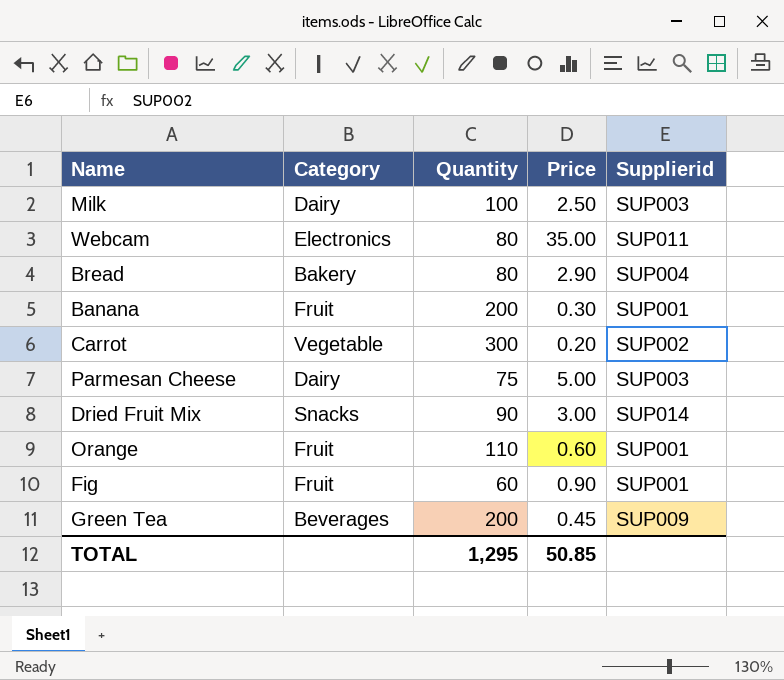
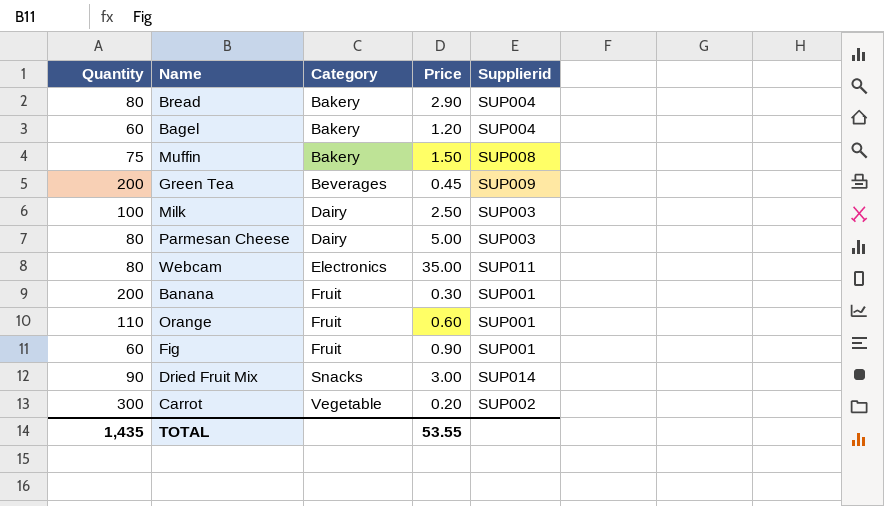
row order: none -> Category ascending
column Quantity | position: 3 -> 1
row Bagel: none -> 60 | Bakery | 1.20 | SUP004
row Muffin: none -> 75 | Bakery | 1.50 | SUP008
Parmesan Cheese | Quantity: 75 -> 80
TOTAL | Quantity: 1,295 -> 1,435
TOTAL | Price: 50.85 -> 53.55

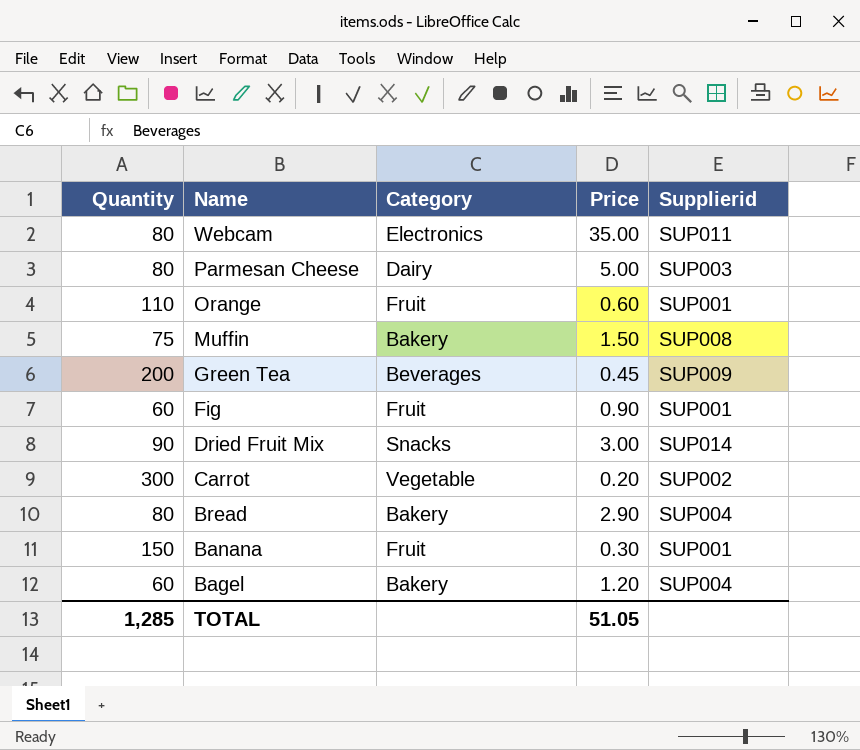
row order: Category ascending -> Name descending
row Milk: 100 | Dairy | 2.50 | SUP003 -> none
Banana | Quantity: 200 -> 150
TOTAL | Quantity: 1,435 -> 1,285
TOTAL | Price: 53.55 -> 51.05

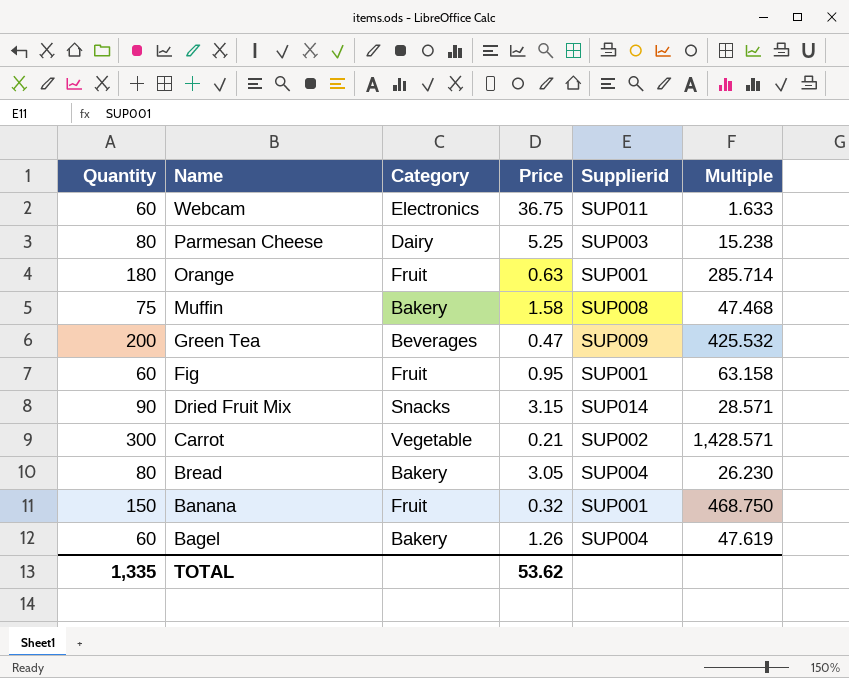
column Multiple | formula: none -> [Quantity] / [Price]
Webcam | Quantity: 80 -> 60
Webcam | Price: 35.00 -> 36.75
Parmesan Cheese | Price: 5.00 -> 5.25
Orange | Quantity: 110 -> 180
Orange | Price: 0.60 -> 0.63
Muffin | Price: 1.50 -> 1.58
Green Tea | Price: 0.45 -> 0.47
Fig | Price: 0.90 -> 0.95
Dried Fruit Mix | Price: 3.00 -> 3.15
Carrot | Price: 0.20 -> 0.21
Bread | Price: 2.90 -> 3.05
Banana | Price: 0.30 -> 0.32
Bagel | Price: 1.20 -> 1.26
TOTAL | Quantity: 1,285 -> 1,335
TOTAL | Price: 51.05 -> 53.62

